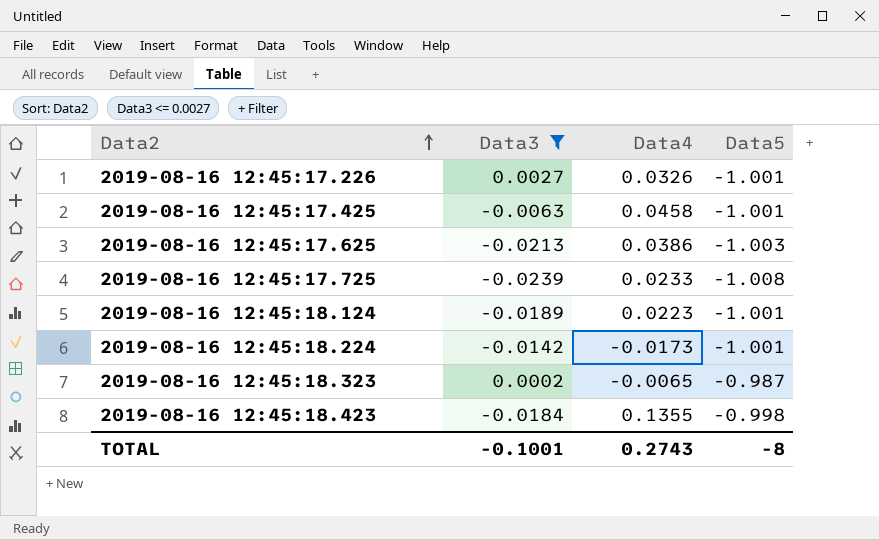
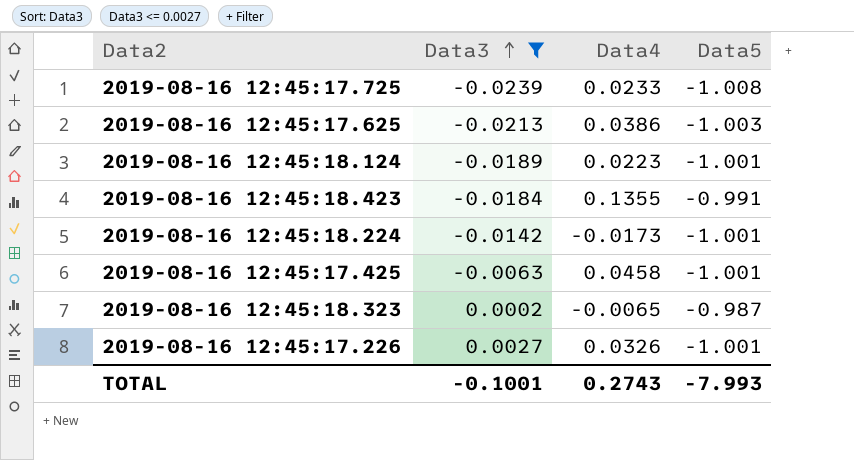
row order: Data2 ascending -> Data3 ascending
2019-08-16 12:45:18.423 | Data5: -0.998 -> -0.991
TOTAL | Data5: -8 -> -7.993

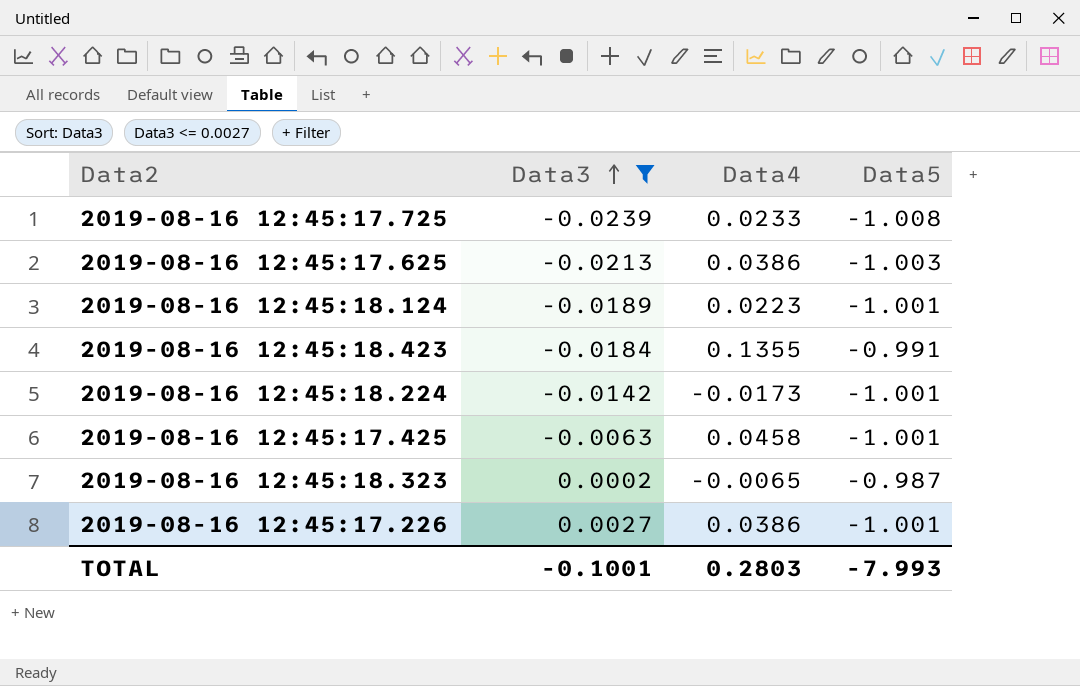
2019-08-16 12:45:17.226 | Data4: 0.0326 -> 0.0386
TOTAL | Data4: 0.2743 -> 0.2803

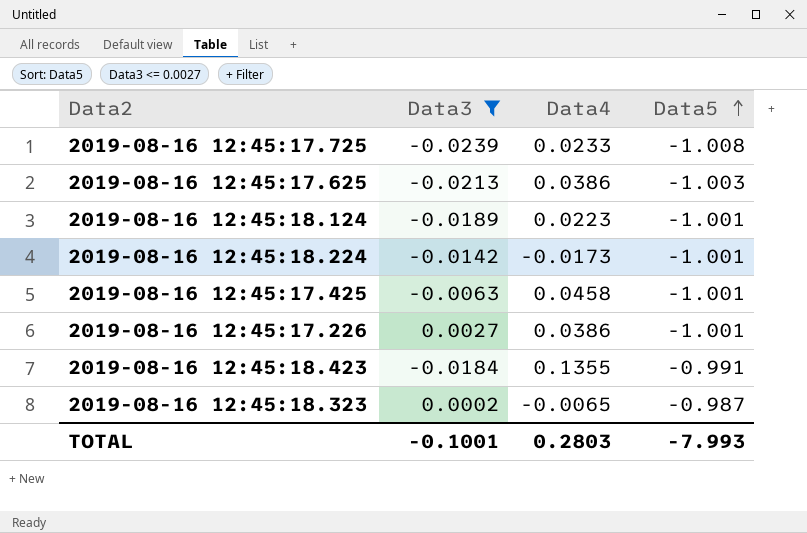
row order: Data3 ascending -> Data5 ascending

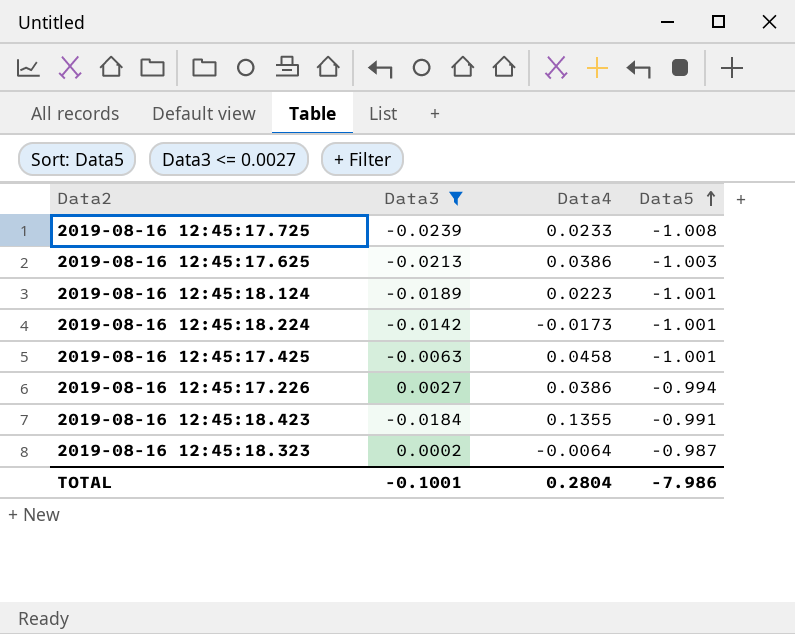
2019-08-16 12:45:17.226 | Data5: -1.001 -> -0.994
2019-08-16 12:45:18.323 | Data4: -0.0065 -> -0.0064
TOTAL | Data4: 0.2803 -> 0.2804
TOTAL | Data5: -7.993 -> -7.986

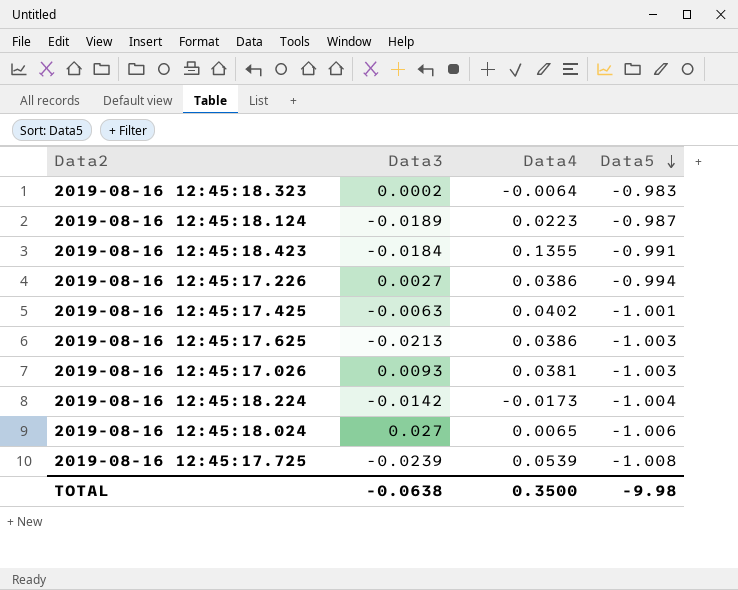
filter: Data3 <= 0.0027 -> none
row order: Data5 ascending -> Data5 descending
2019-08-16 12:45:18.323 | Data5: -0.987 -> -0.983
2019-08-16 12:45:18.124 | Data5: -1.001 -> -0.987
2019-08-16 12:45:17.425 | Data4: 0.0458 -> 0.0402
2019-08-16 12:45:18.224 | Data5: -1.001 -> -1.004
2019-08-16 12:45:17.725 | Data4: 0.0233 -> 0.0539
TOTAL | Data3: -0.1001 -> -0.0638
TOTAL | Data4: 0.2804 -> 0.3500
TOTAL | Data5: -7.986 -> -9.98

